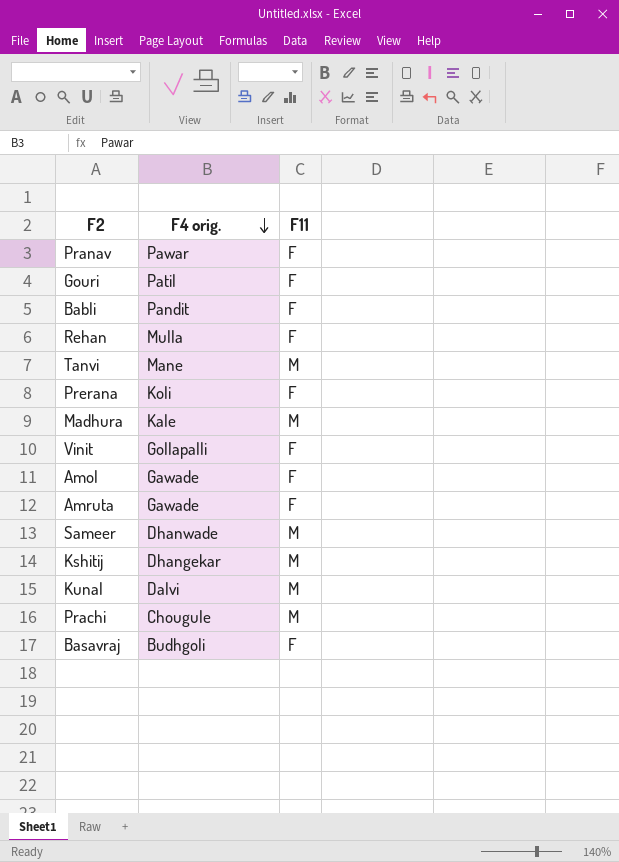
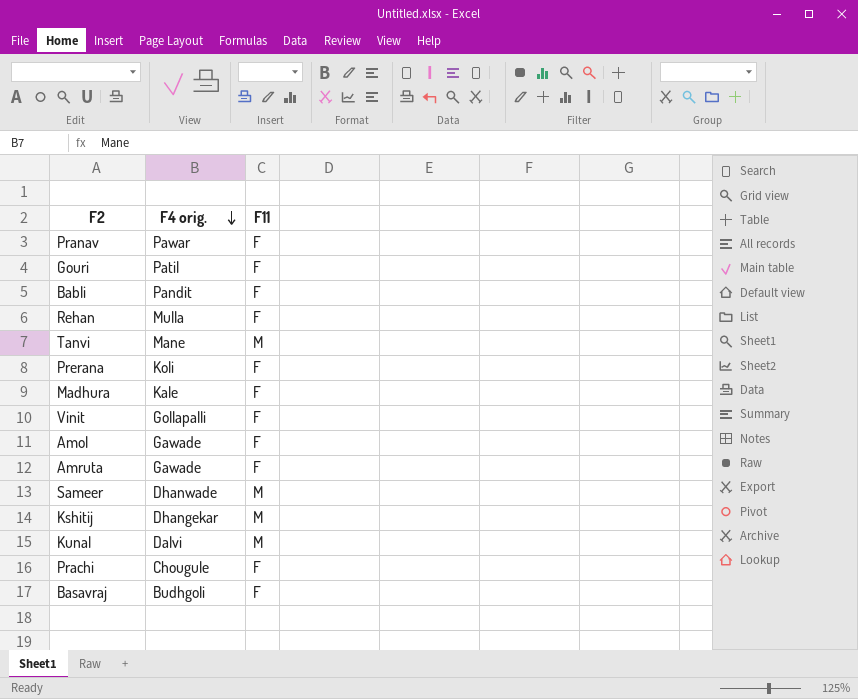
Madhura | F11: M -> F
Prachi | F11: M -> F

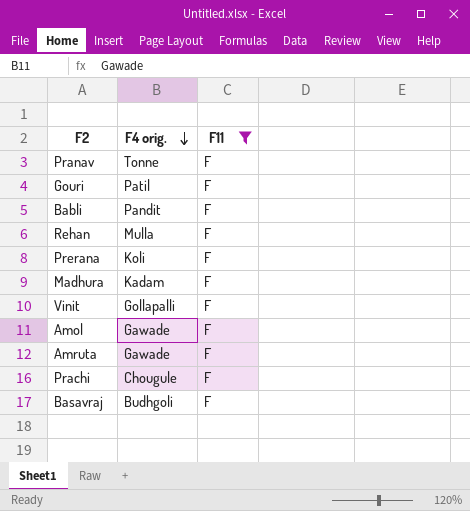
filter: none -> F11 = F
Pranav | F4 orig.: Pawar -> Tonne
Madhura | F4 orig.: Kale -> Kadam

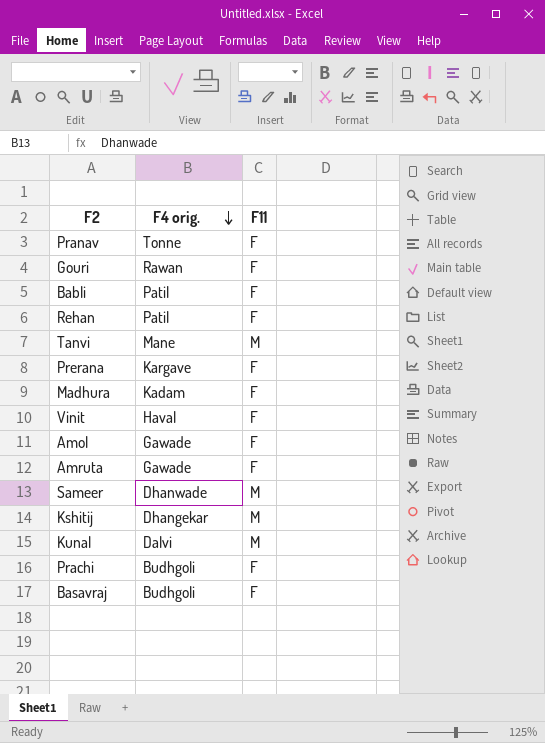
filter: F11 = F -> none
Gouri | F4 orig.: Patil -> Rawan
Babli | F4 orig.: Pandit -> Patil
Rehan | F4 orig.: Mulla -> Patil
Prerana | F4 orig.: Koli -> Kargave
Vinit | F4 orig.: Gollapalli -> Haval
Prachi | F4 orig.: Chougule -> Budhgoli

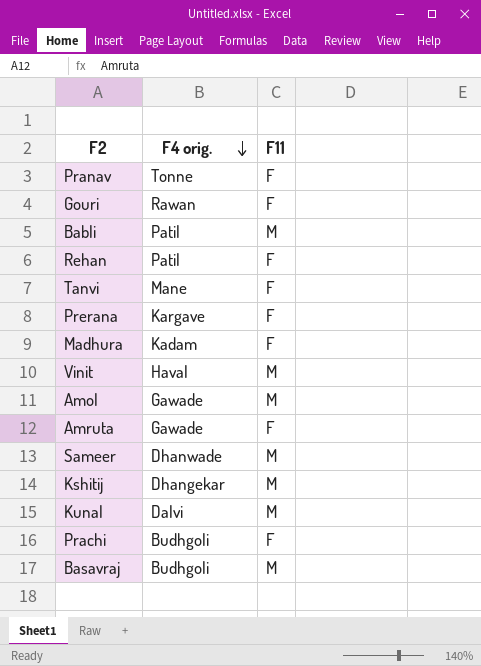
Babli | F11: F -> M
Tanvi | F11: M -> F
Vinit | F11: F -> M
Amol | F11: F -> M
Basavraj | F11: F -> M

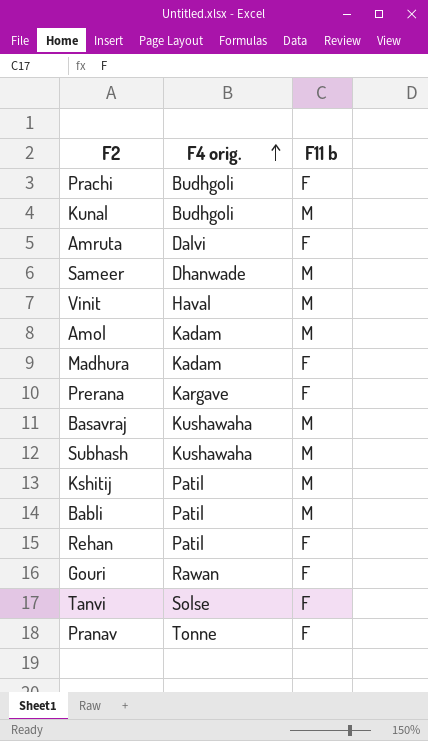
row order: F4 orig. descending -> F4 orig. ascending
column name: F11 -> F11 b
Kunal | F4 orig.: Dalvi -> Budhgoli
Amruta | F4 orig.: Gawade -> Dalvi
Amol | F4 orig.: Gawade -> Kadam
Basavraj | F4 orig.: Budhgoli -> Kushawaha
row Subhash: none -> Kushawaha | M
Kshitij | F4 orig.: Dhangekar -> Patil
Tanvi | F4 orig.: Mane -> Solse

